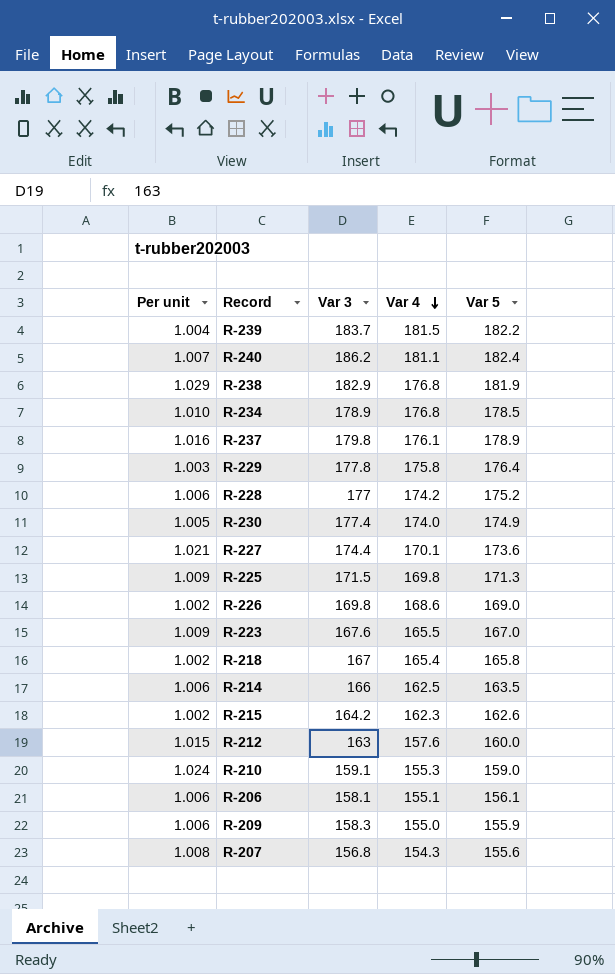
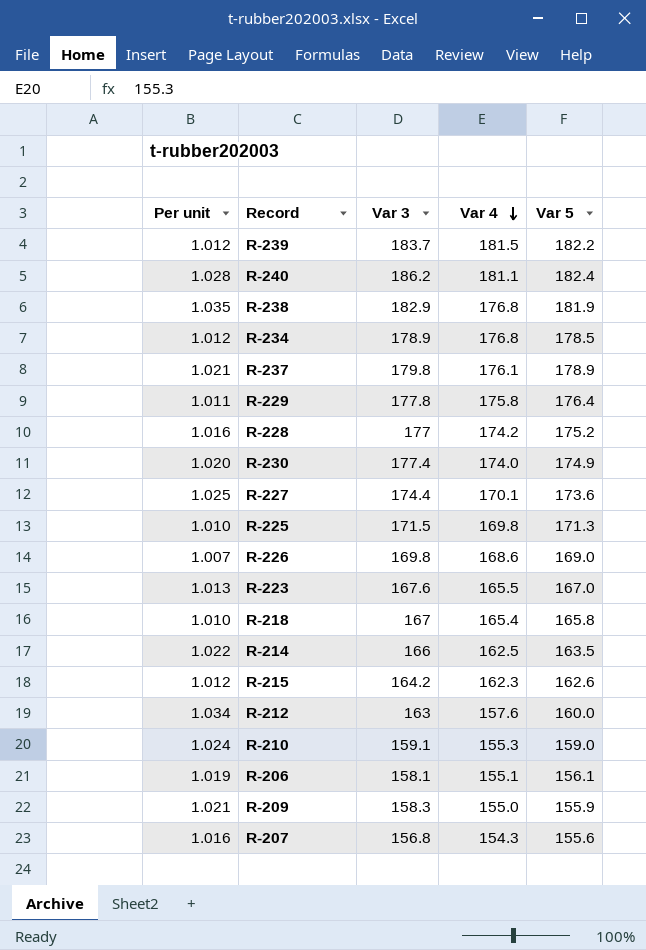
column Per unit | formula: [Var 5] / [Var 4] -> [Var 3] / [Var 4]

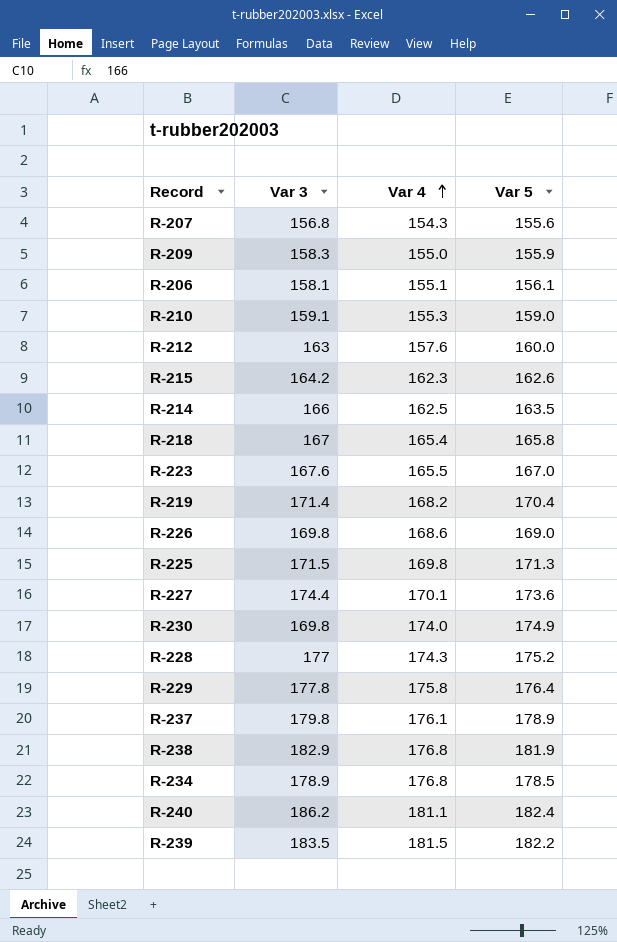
row order: Var 4 descending -> Var 4 ascending
column Per unit | formula: [Var 3] / [Var 4] -> none
row R-219: none -> 171.4 | 168.2 | 170.4
R-230 | Var 3: 177.4 -> 169.8
R-228 | Var 4: 174.2 -> 174.3
R-239 | Var 3: 183.7 -> 183.5

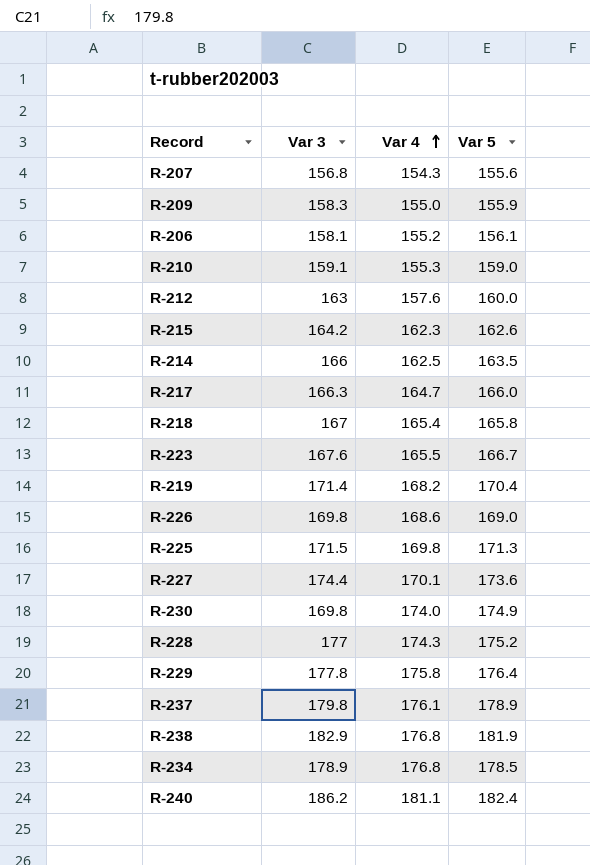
row R-239: 183.5 | 181.5 | 182.2 -> none
R-206 | Var 4: 155.1 -> 155.2
row R-217: none -> 166.3 | 164.7 | 166.0
R-223 | Var 5: 167.0 -> 166.7

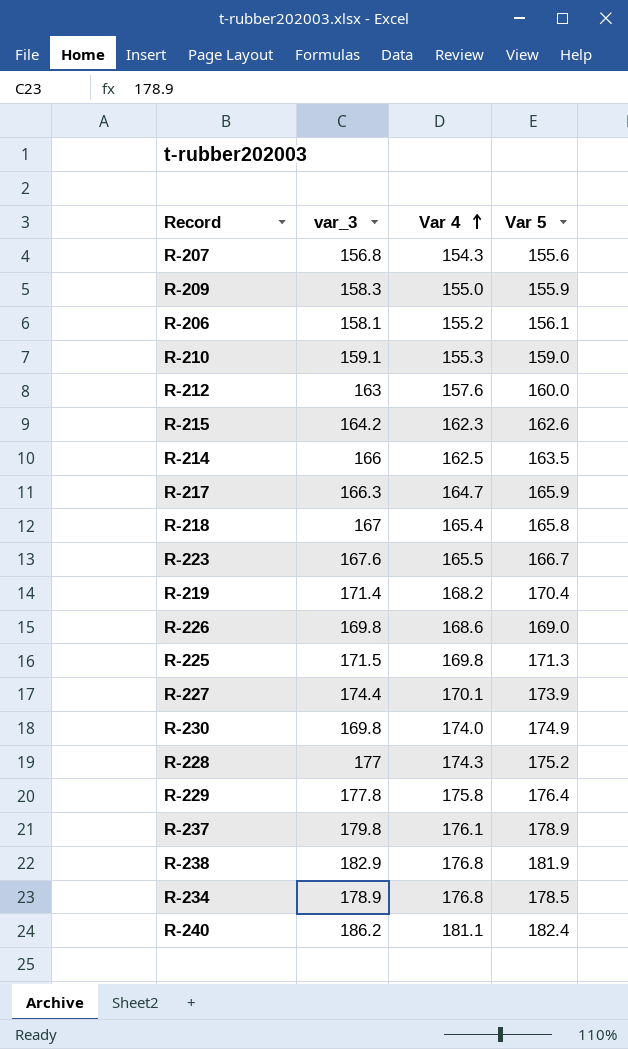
column name: Var 3 -> var_3
R-217 | Var 5: 166.0 -> 165.9
R-227 | Var 5: 173.6 -> 173.9

